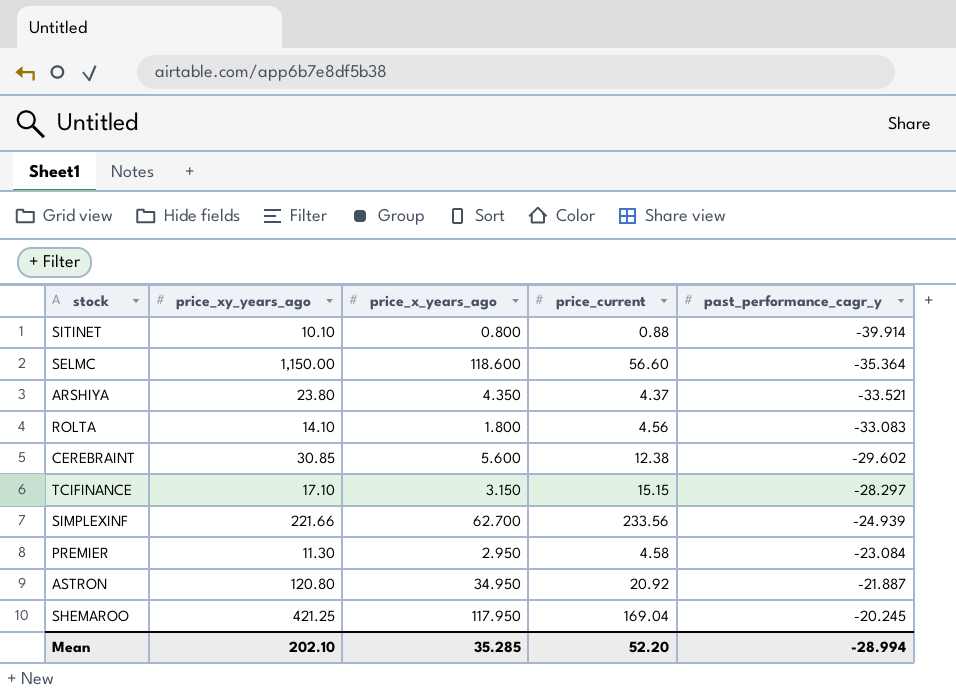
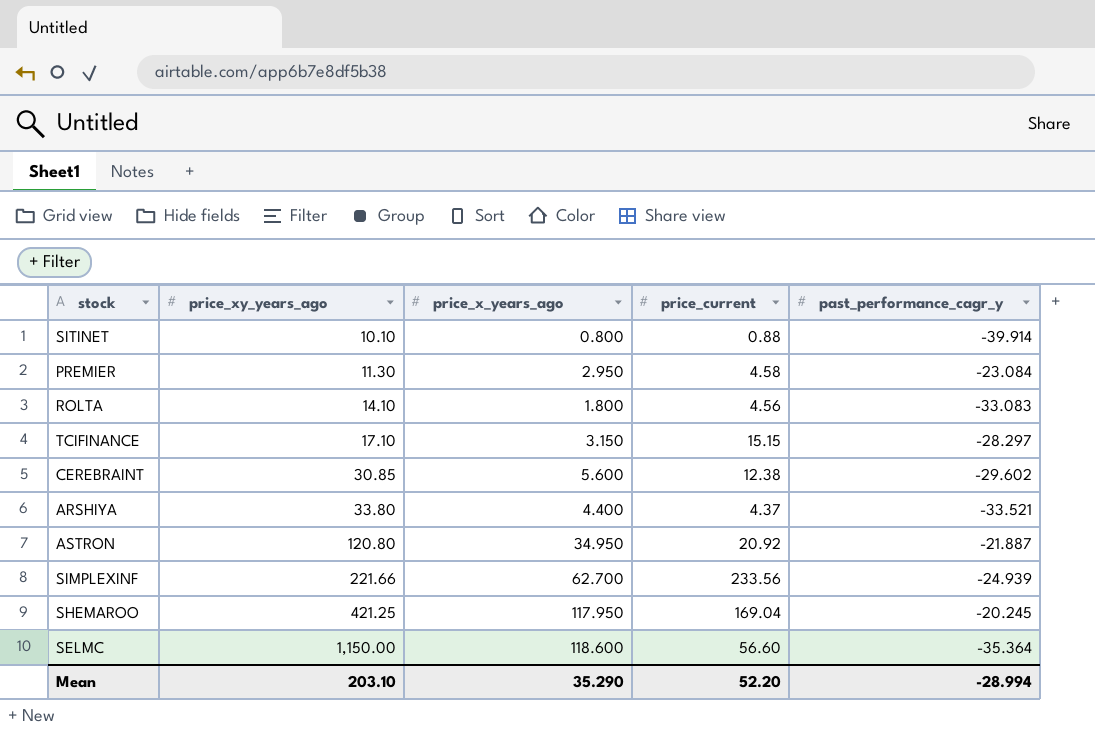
row order: past_performance_cagr_y ascending -> price_xy_years_ago ascending
ARSHIYA | price_xy_years_ago: 23.80 -> 33.80
ARSHIYA | price_x_years_ago: 4.350 -> 4.400
Mean | price_xy_years_ago: 202.10 -> 203.10
Mean | price_x_years_ago: 35.285 -> 35.290

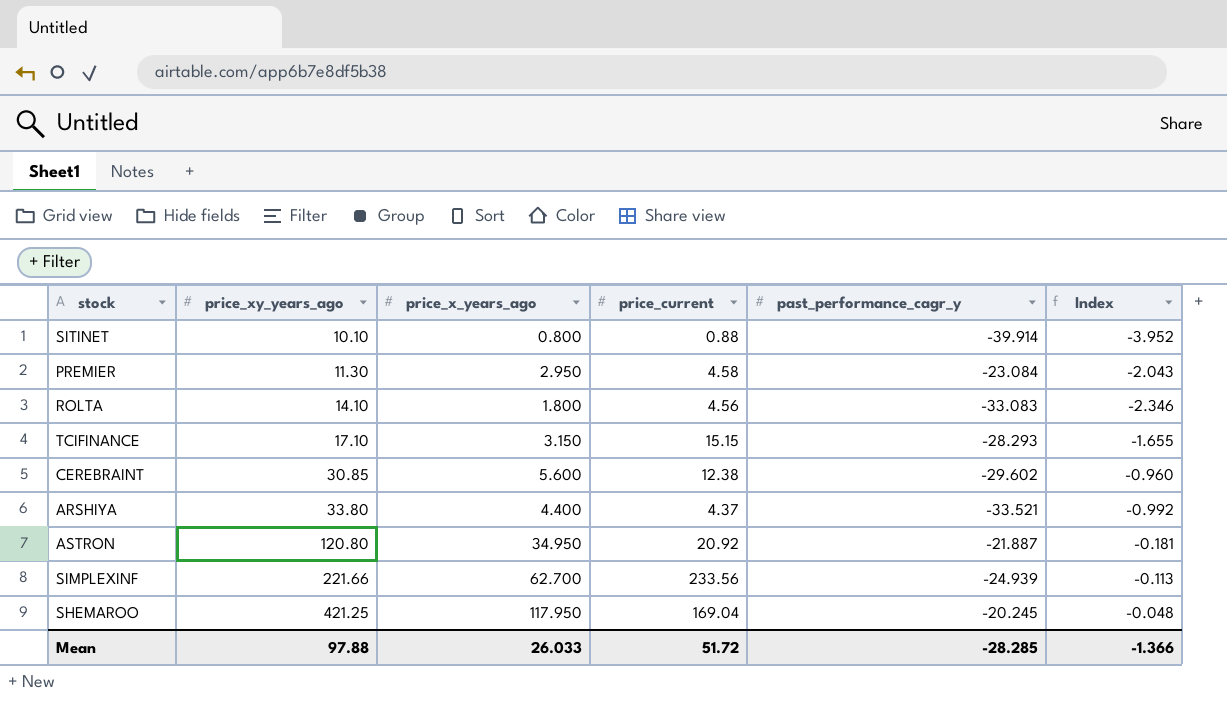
column Index | formula: none -> [past_performance_cagr_y] / [price_xy_years_ago]
row SELMC: 1,150.00 | 118.600 | 56.60 | -35.364 -> none
TCIFINANCE | past_performance_cagr_y: -28.297 -> -28.293
Mean | price_xy_years_ago: 203.10 -> 97.88
Mean | price_x_years_ago: 35.290 -> 26.033
Mean | price_current: 52.20 -> 51.72
Mean | past_performance_cagr_y: -28.994 -> -28.285

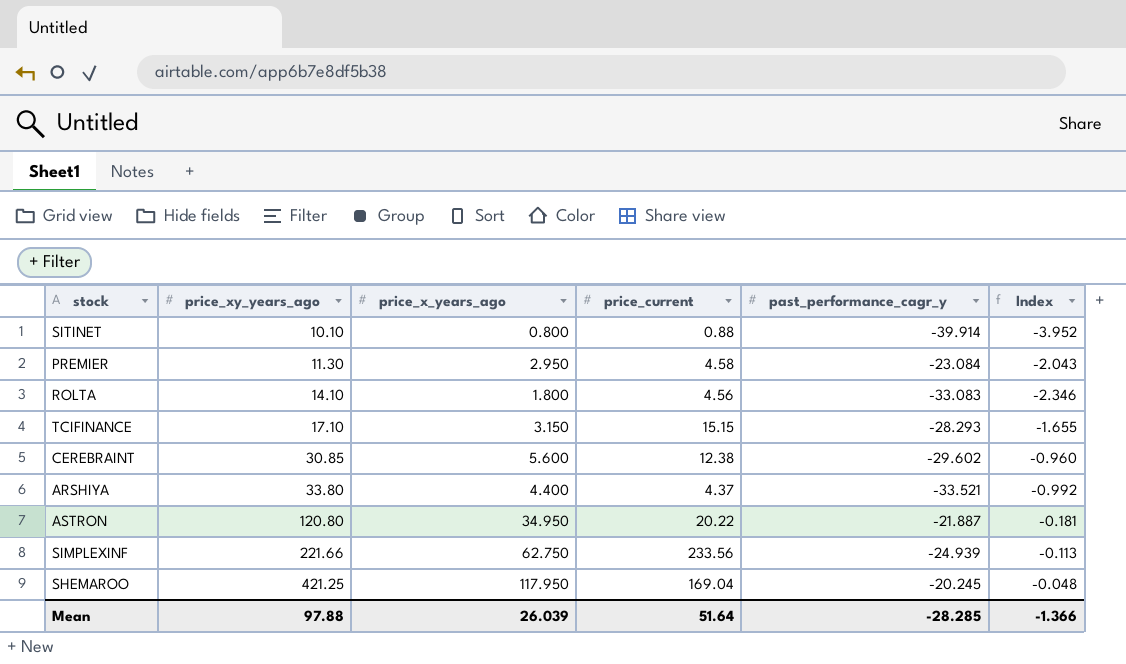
ASTRON | price_current: 20.92 -> 20.22
SIMPLEXINF | price_x_years_ago: 62.700 -> 62.750
Mean | price_x_years_ago: 26.033 -> 26.039
Mean | price_current: 51.72 -> 51.64

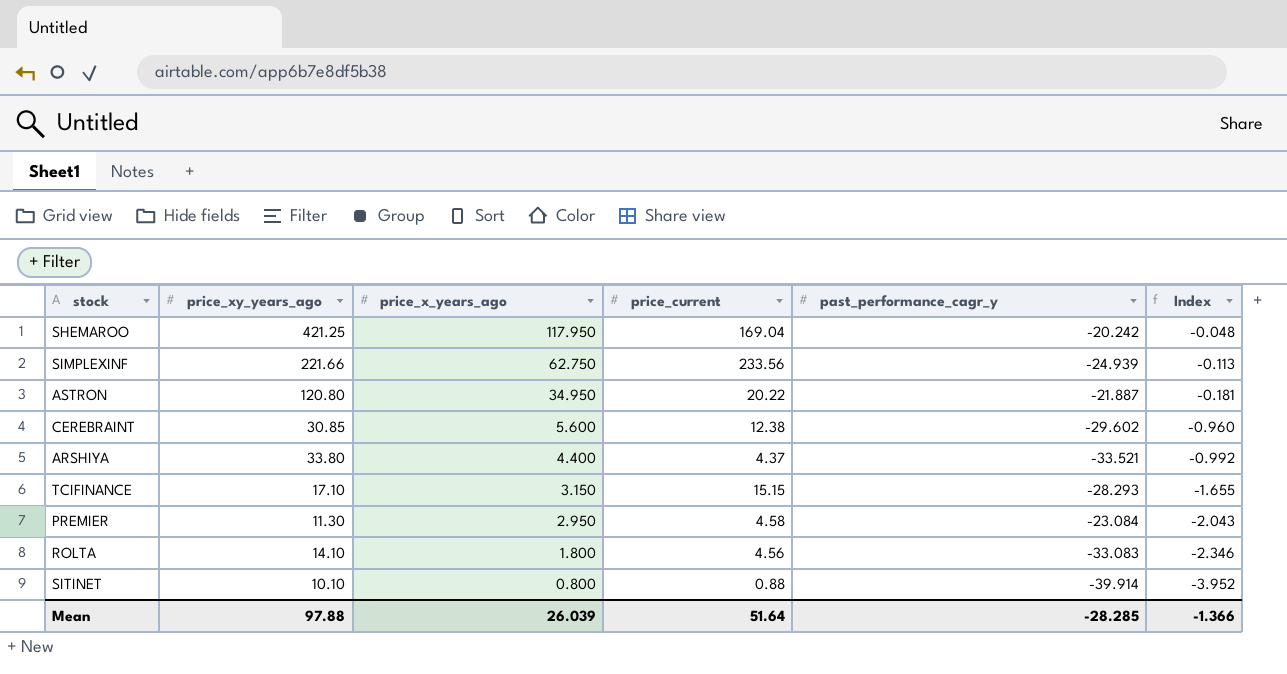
row order: price_xy_years_ago ascending -> price_x_years_ago descending
SHEMAROO | past_performance_cagr_y: -20.245 -> -20.242

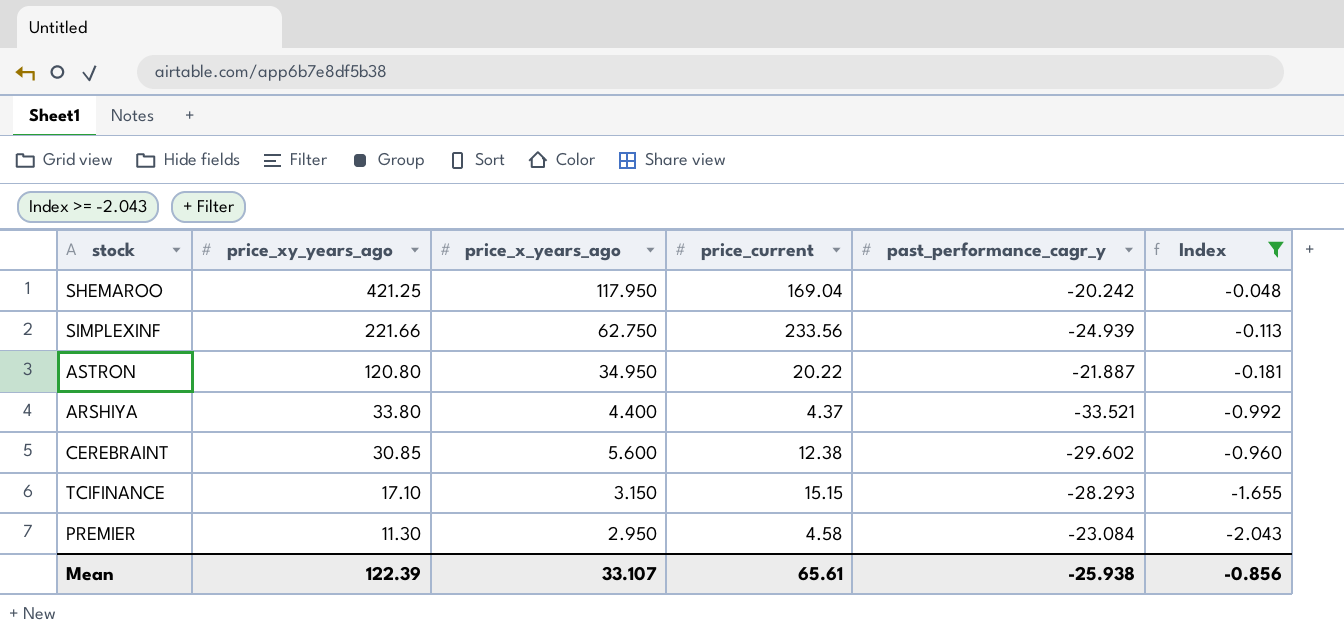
filter: none -> Index >= -2.043
row order: price_x_years_ago descending -> price_xy_years_ago descending
Mean | price_xy_years_ago: 97.88 -> 122.39
Mean | price_x_years_ago: 26.039 -> 33.107
Mean | price_current: 51.64 -> 65.61
Mean | past_performance_cagr_y: -28.285 -> -25.938
Mean | Index: -1.366 -> -0.856

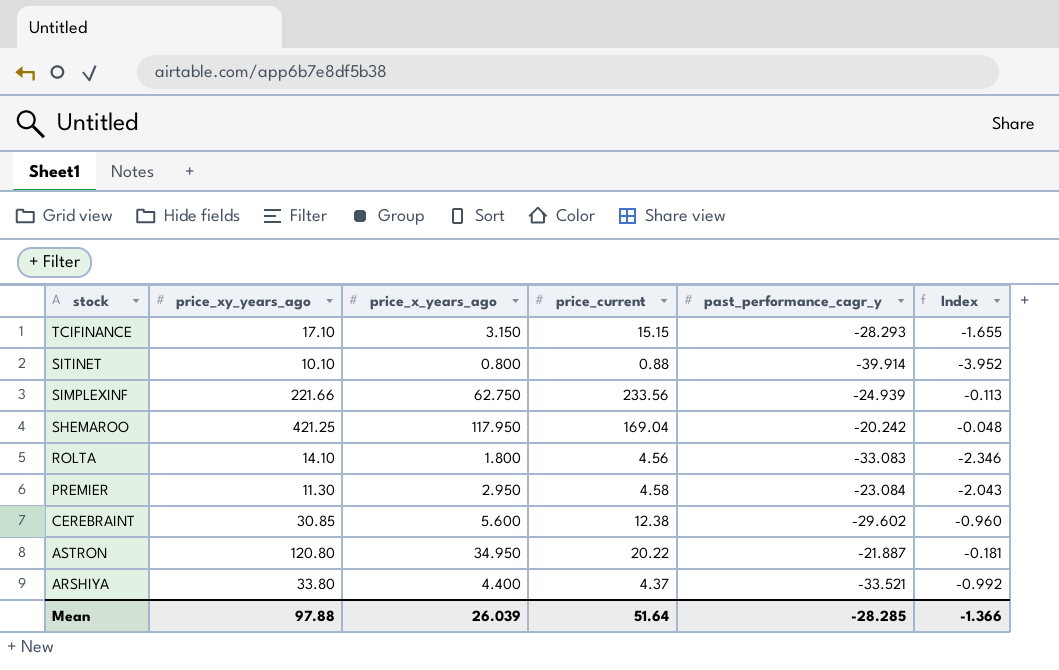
filter: Index >= -2.043 -> none
row order: price_xy_years_ago descending -> stock descending
Mean | price_xy_years_ago: 122.39 -> 97.88
Mean | price_x_years_ago: 33.107 -> 26.039
Mean | price_current: 65.61 -> 51.64
Mean | past_performance_cagr_y: -25.938 -> -28.285
Mean | Index: -0.856 -> -1.366

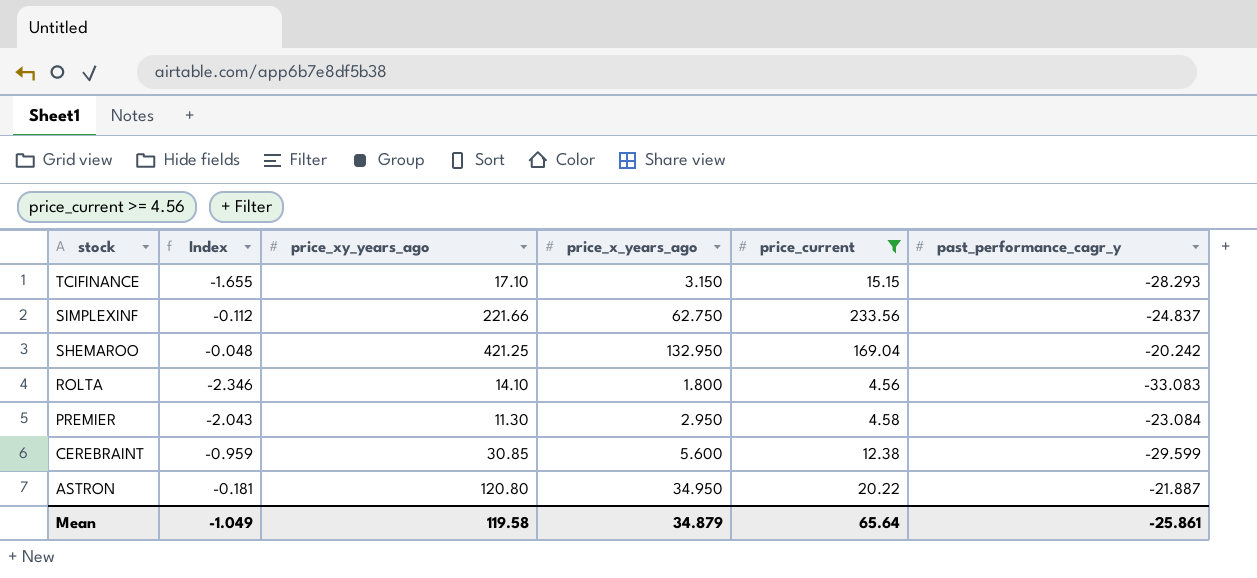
filter: none -> price_current >= 4.56
column Index | position: 6 -> 2
SIMPLEXINF | Index: -0.113 -> -0.112
SIMPLEXINF | past_performance_cagr_y: -24.939 -> -24.837
SHEMAROO | price_x_years_ago: 117.950 -> 132.950
CEREBRAINT | Index: -0.960 -> -0.959
CEREBRAINT | past_performance_cagr_y: -29.602 -> -29.599
Mean | Index: -1.366 -> -1.049
Mean | price_xy_years_ago: 97.88 -> 119.58
Mean | price_x_years_ago: 26.039 -> 34.879
Mean | price_current: 51.64 -> 65.64
Mean | past_performance_cagr_y: -28.285 -> -25.861

